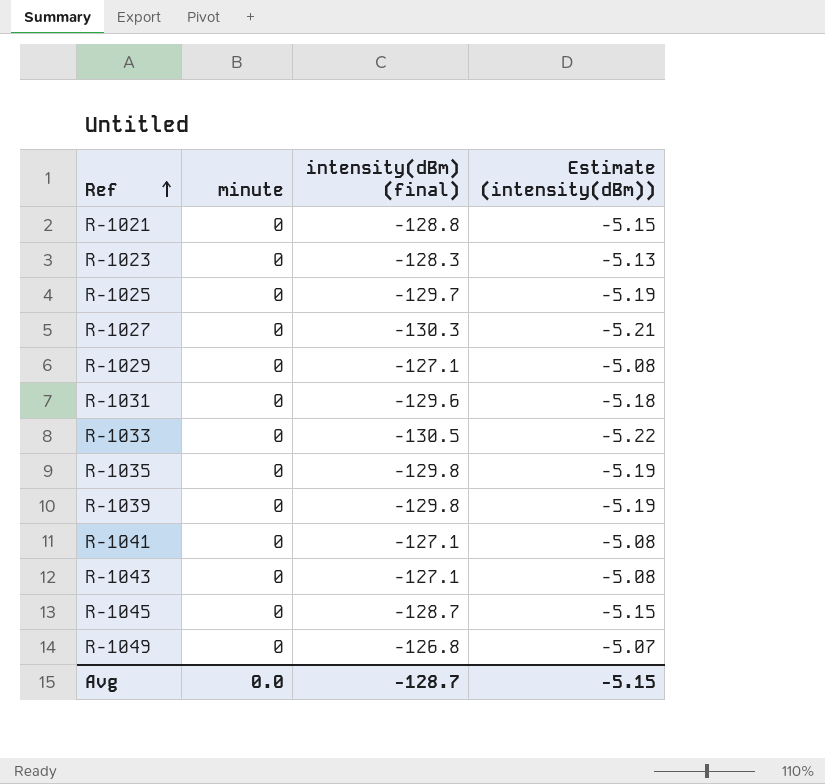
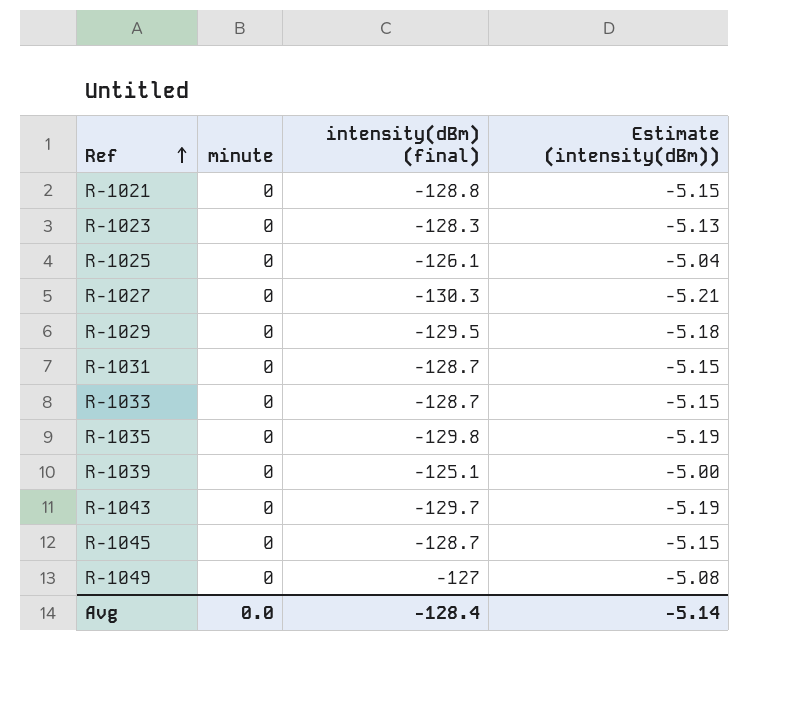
row R-1041: 0 | -127.1 | -5.08 -> none
R-1025 | intensity(dBm) (final): -129.7 -> -126.1
R-1025 | Estimate (intensity(dBm)): -5.19 -> -5.04
R-1029 | intensity(dBm) (final): -127.1 -> -129.5
R-1029 | Estimate (intensity(dBm)): -5.08 -> -5.18
R-1031 | intensity(dBm) (final): -129.6 -> -128.7
R-1031 | Estimate (intensity(dBm)): -5.18 -> -5.15
R-1033 | intensity(dBm) (final): -130.5 -> -128.7
R-1033 | Estimate (intensity(dBm)): -5.22 -> -5.15
R-1039 | intensity(dBm) (final): -129.8 -> -125.1
R-1039 | Estimate (intensity(dBm)): -5.19 -> -5.00
R-1043 | intensity(dBm) (final): -127.1 -> -129.7
R-1043 | Estimate (intensity(dBm)): -5.08 -> -5.19
R-1049 | intensity(dBm) (final): -126.8 -> -127
R-1049 | Estimate (intensity(dBm)): -5.07 -> -5.08
Avg | intensity(dBm) (final): -128.7 -> -128.4
Avg | Estimate (intensity(dBm)): -5.15 -> -5.14

